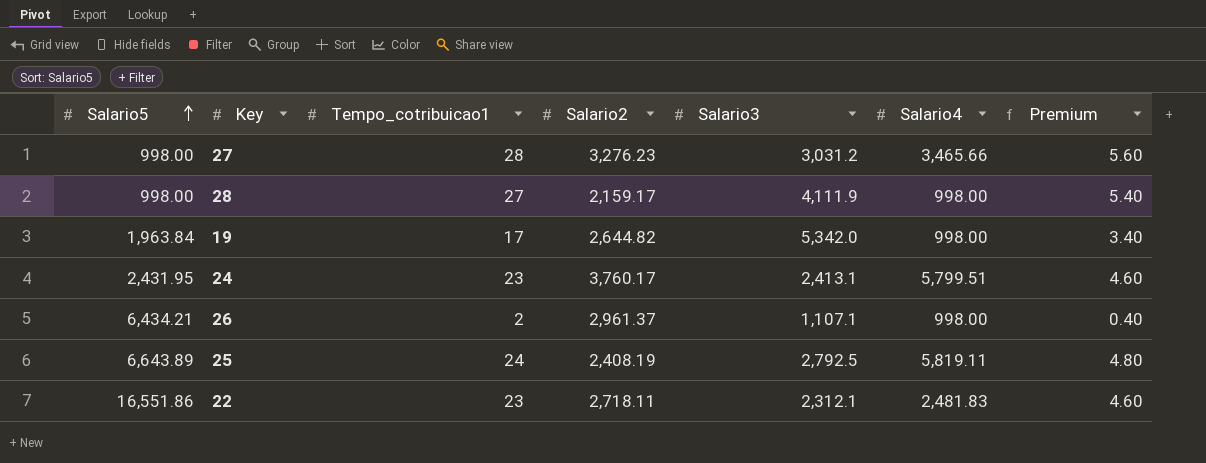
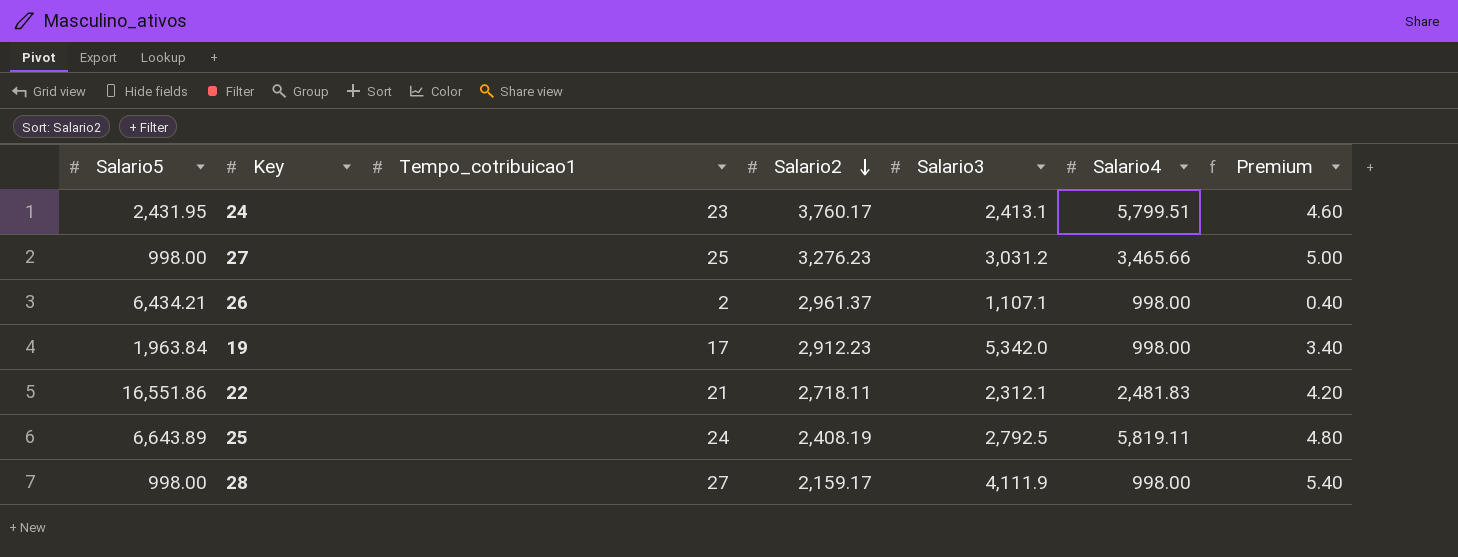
row order: Salario5 ascending -> Salario2 descending
27 | Tempo_cotribuicao1: 28 -> 25
27 | Premium: 5.60 -> 5.00
19 | Salario2: 2,644.82 -> 2,912.23
22 | Tempo_cotribuicao1: 23 -> 21
22 | Premium: 4.60 -> 4.20

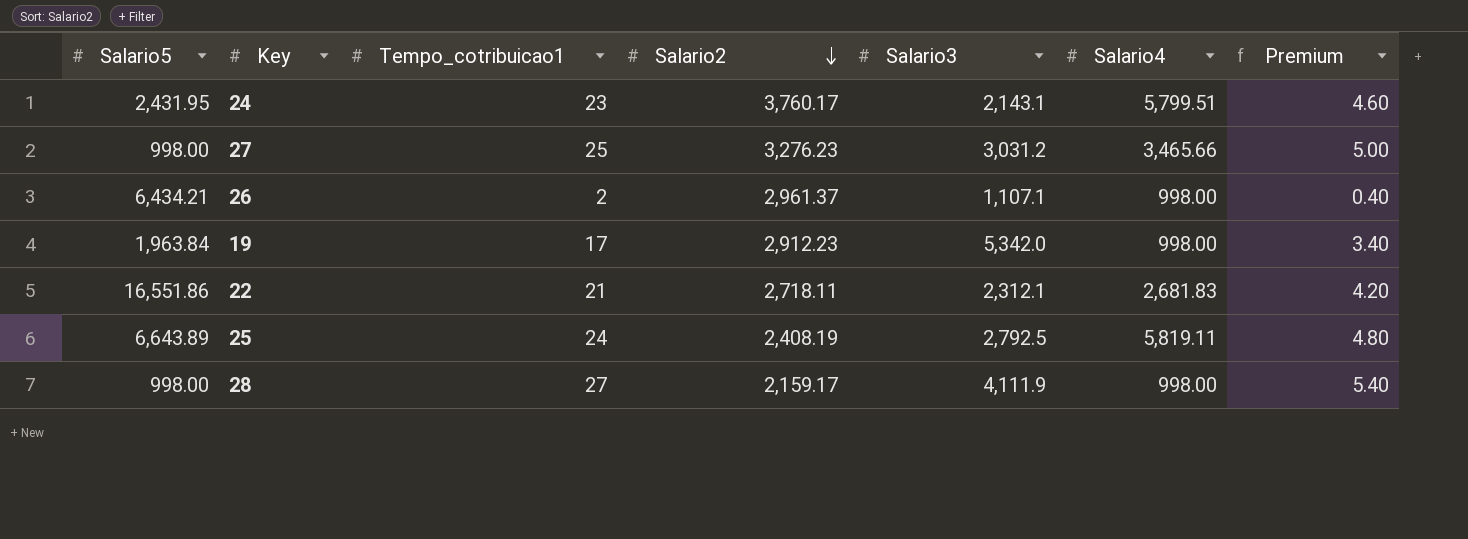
24 | Salario3: 2,413.1 -> 2,143.1
22 | Salario4: 2,481.83 -> 2,681.83

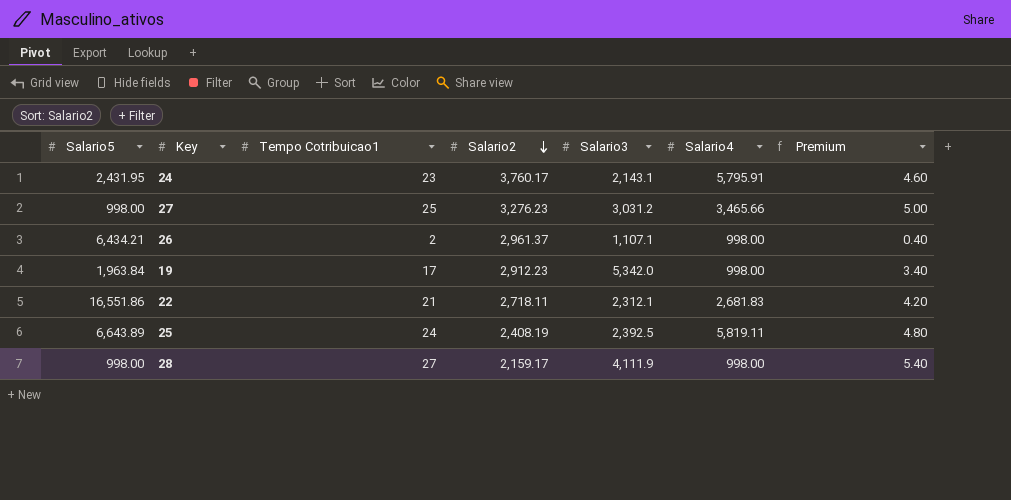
column name: Tempo_cotribuicao1 -> Tempo Cotribuicao1
24 | Salario4: 5,799.51 -> 5,795.91
25 | Salario3: 2,792.5 -> 2,392.5

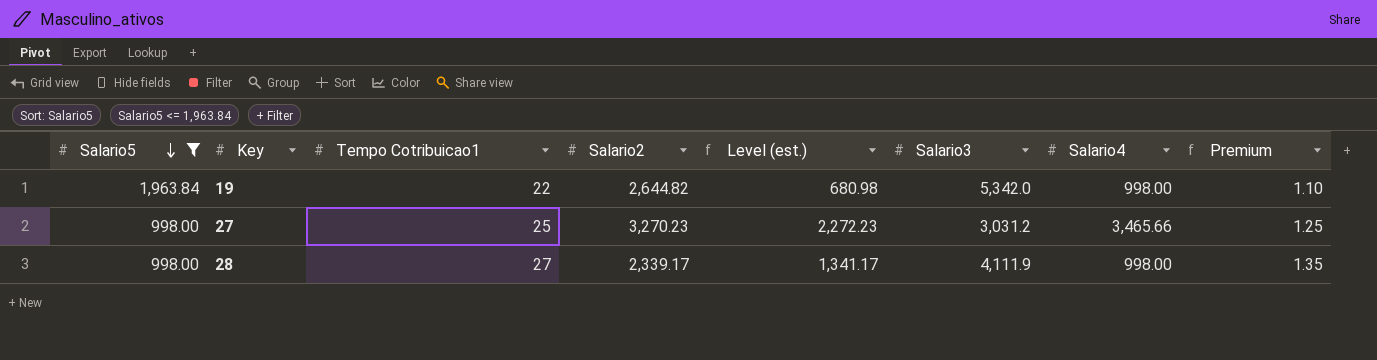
filter: none -> Salario5 <= 1,963.84
row order: Salario2 descending -> Salario5 descending
column Level (est.) | formula: none -> [Salario2] - [Salario5]
column Premium | formula: [Tempo Cotribuicao1] * 0.2 -> [Tempo Cotribuicao1] * 0.05
19 | Tempo Cotribuicao1: 17 -> 22
19 | Salario2: 2,912.23 -> 2,644.82
27 | Salario2: 3,276.23 -> 3,270.23
28 | Salario2: 2,159.17 -> 2,339.17

